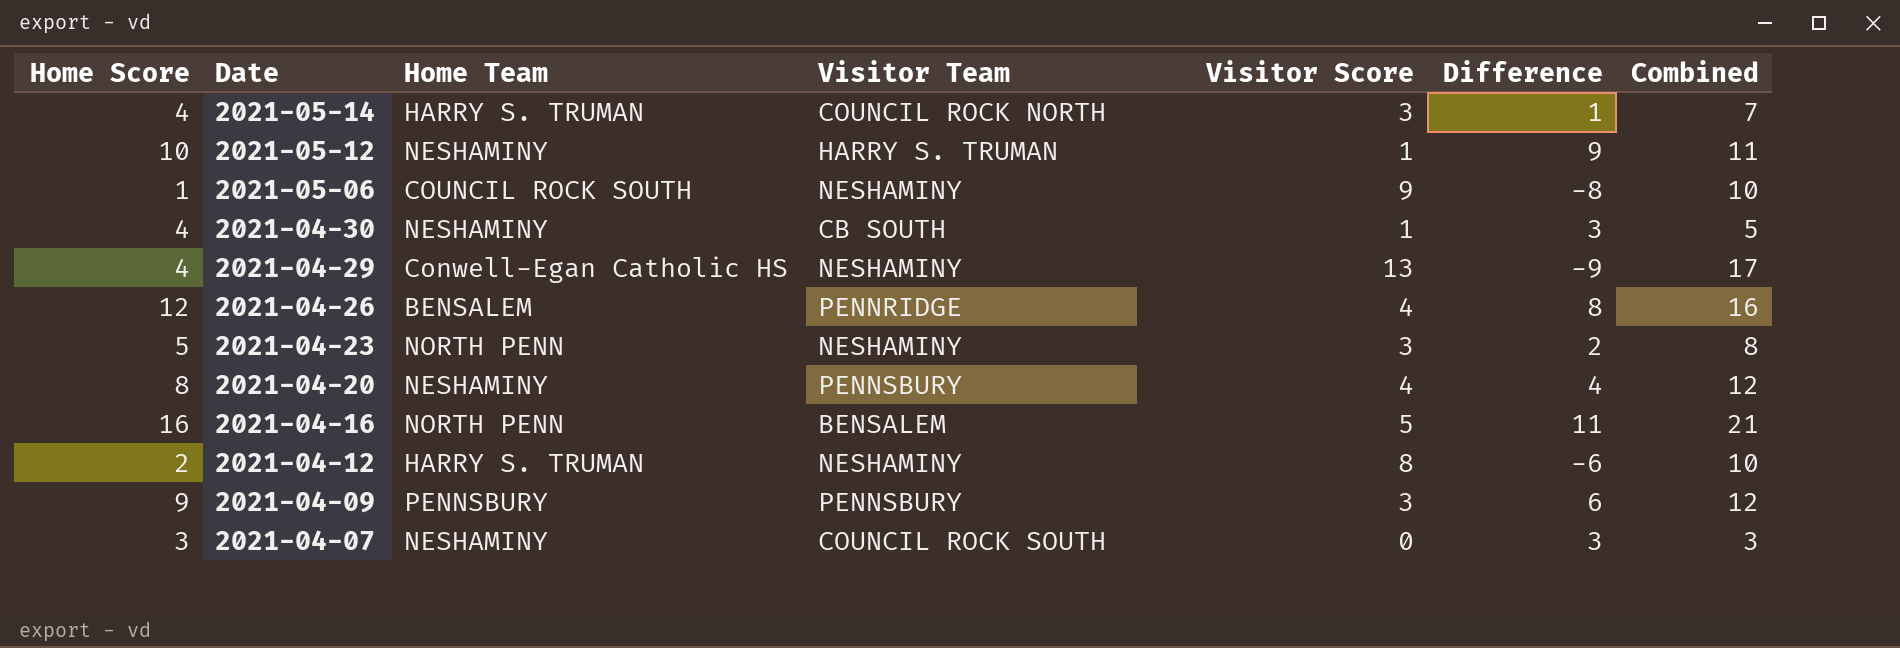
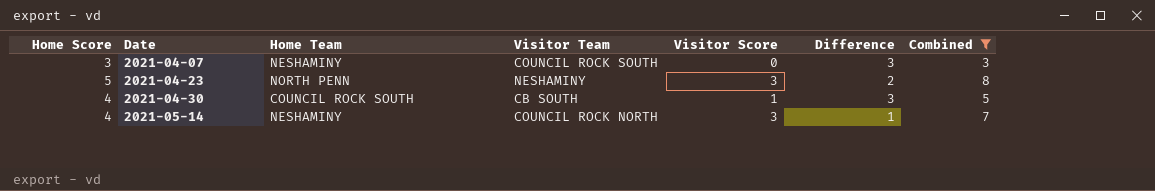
filter: none -> Combined <= 8
row order: Date descending -> Date ascending
2021-04-30 | Home Team: NESHAMINY -> COUNCIL ROCK SOUTH
2021-05-14 | Home Team: HARRY S. TRUMAN -> NESHAMINY

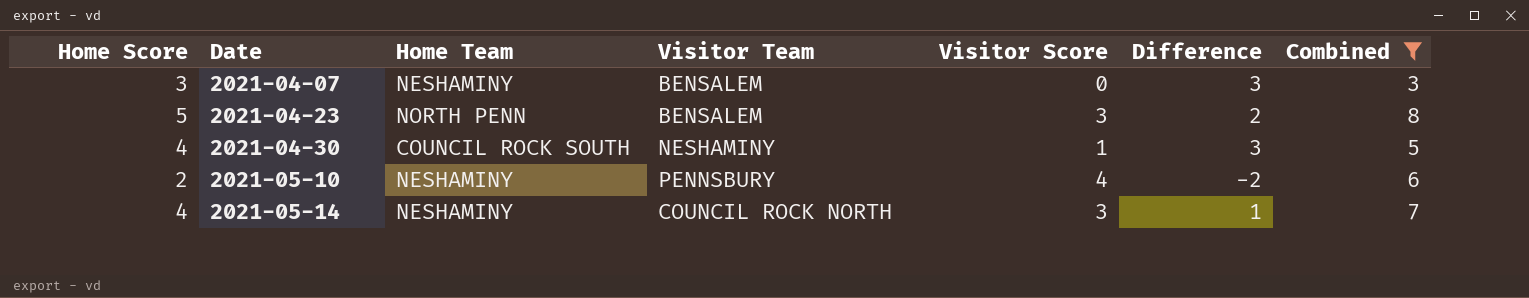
2021-04-07 | Visitor Team: COUNCIL ROCK SOUTH -> BENSALEM
2021-04-23 | Visitor Team: NESHAMINY -> BENSALEM
2021-04-30 | Visitor Team: CB SOUTH -> NESHAMINY
row 2021-05-10: none -> 2 | NESHAMINY | PENNSBURY | 4 | -2 | 6

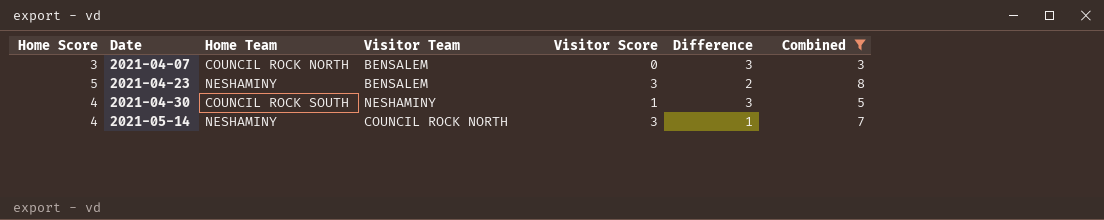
row 2021-05-10: 2 | NESHAMINY | PENNSBURY | 4 | -2 | 6 -> none
2021-04-07 | Home Team: NESHAMINY -> COUNCIL ROCK NORTH
2021-04-23 | Home Team: NORTH PENN -> NESHAMINY

